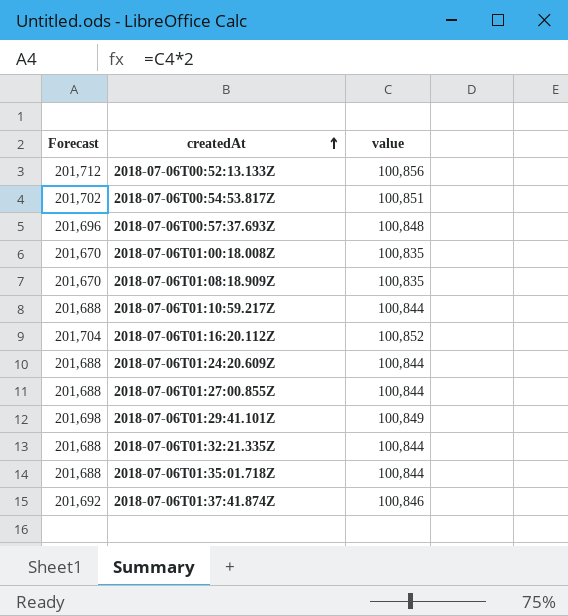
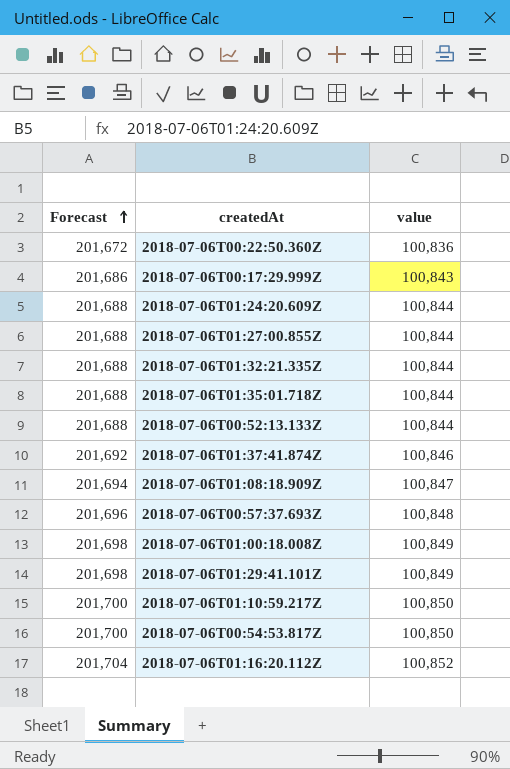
row order: createdAt ascending -> Forecast ascending
row 2018-07-06T00:22:50.360Z: none -> 201,672 | 100,836
row 2018-07-06T00:17:29.999Z: none -> 201,686 | 100,843
2018-07-06T00:52:13.133Z | Forecast: 201,712 -> 201,688
2018-07-06T00:52:13.133Z | value: 100,856 -> 100,844
2018-07-06T01:08:18.909Z | Forecast: 201,670 -> 201,694
2018-07-06T01:08:18.909Z | value: 100,835 -> 100,847
2018-07-06T01:00:18.008Z | Forecast: 201,670 -> 201,698
2018-07-06T01:00:18.008Z | value: 100,835 -> 100,849
2018-07-06T01:10:59.217Z | Forecast: 201,688 -> 201,700
2018-07-06T01:10:59.217Z | value: 100,844 -> 100,850
2018-07-06T00:54:53.817Z | Forecast: 201,702 -> 201,700
2018-07-06T00:54:53.817Z | value: 100,851 -> 100,850

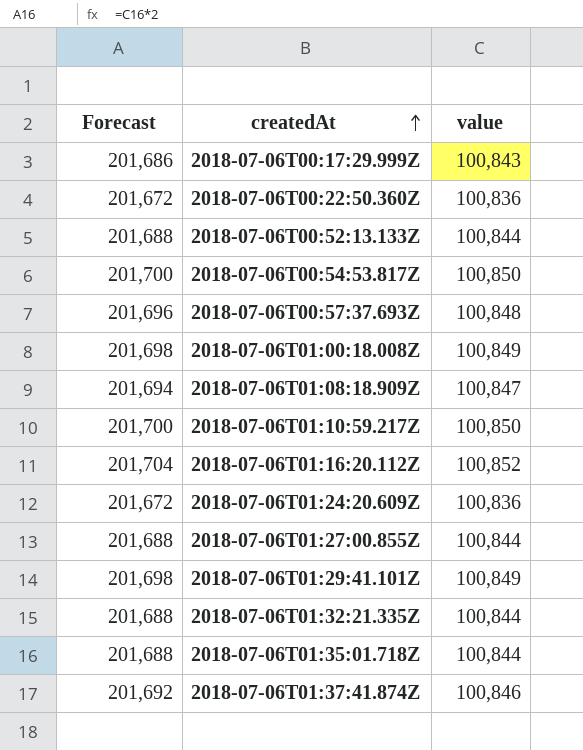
row order: Forecast ascending -> createdAt ascending
2018-07-06T01:24:20.609Z | Forecast: 201,688 -> 201,672
2018-07-06T01:24:20.609Z | value: 100,844 -> 100,836

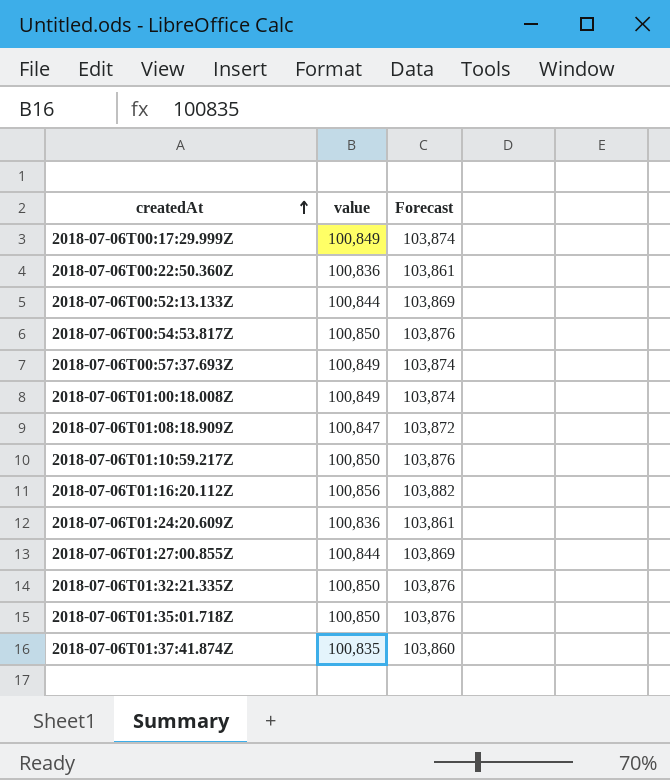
column Forecast | formula: [value] * 2 -> [value] * 1.03
column Forecast | position: 1 -> 3
row 2018-07-06T01:29:41.101Z: 201,698 | 100,849 -> none
2018-07-06T00:17:29.999Z | value: 100,843 -> 100,849
2018-07-06T00:57:37.693Z | value: 100,848 -> 100,849
2018-07-06T01:16:20.112Z | value: 100,852 -> 100,856
2018-07-06T01:32:21.335Z | value: 100,844 -> 100,850
2018-07-06T01:35:01.718Z | value: 100,844 -> 100,850
2018-07-06T01:37:41.874Z | value: 100,846 -> 100,835

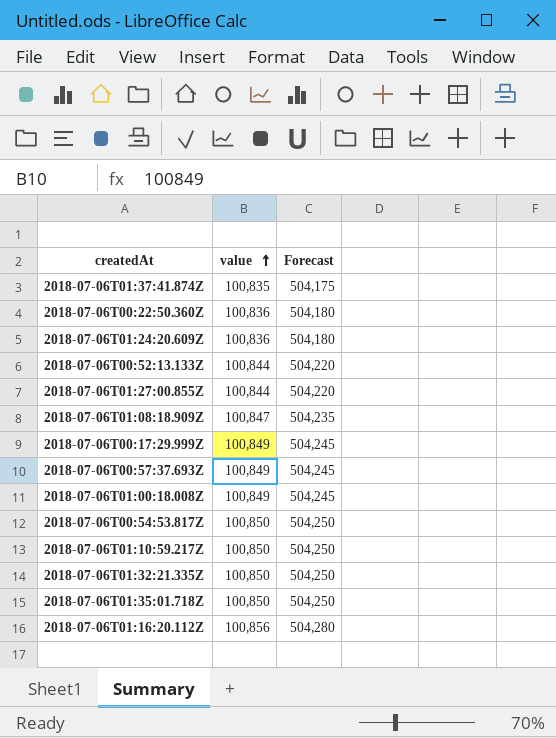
row order: createdAt ascending -> value ascending
column Forecast | formula: [value] * 1.03 -> [value] * 5

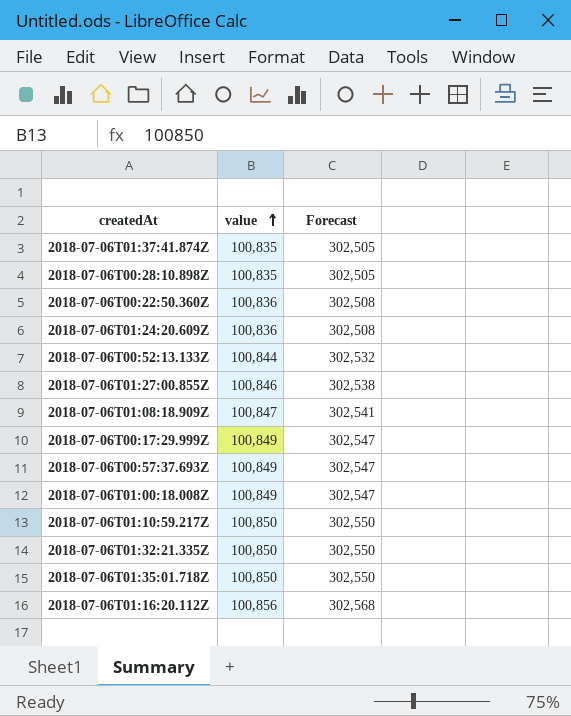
column Forecast | formula: [value] * 5 -> [value] * 3
row 2018-07-06T00:54:53.817Z: 100,850 | 504,250 -> none
row 2018-07-06T00:28:10.898Z: none -> 100,835 | 302,505
2018-07-06T01:27:00.855Z | value: 100,844 -> 100,846

